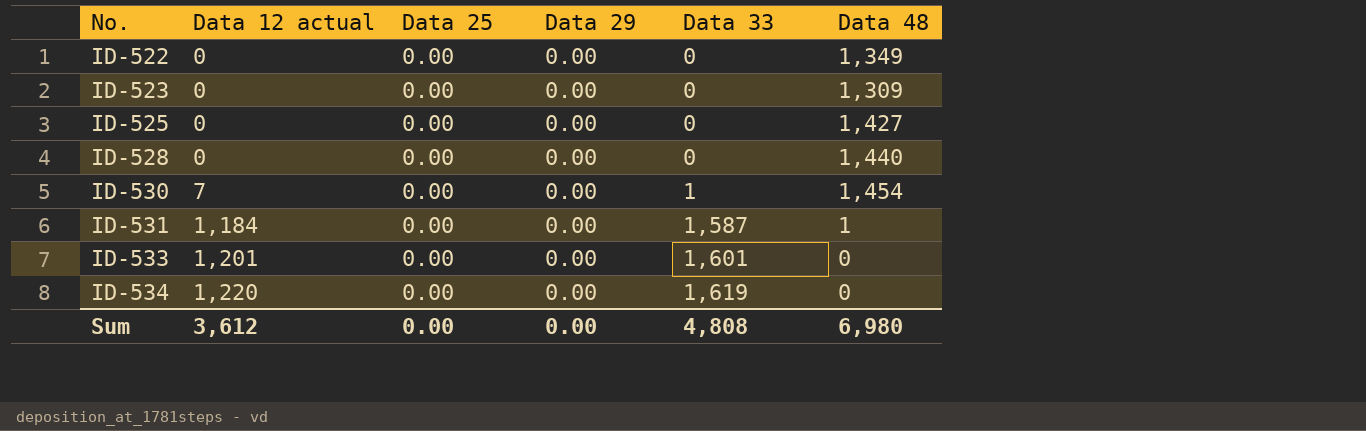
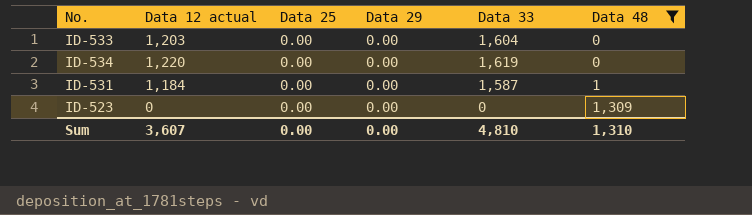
filter: none -> Data 48 <= 1,309
row order: No. ascending -> Data 48 ascending
ID-533 | Data 12 actual: 1,201 -> 1,203
ID-533 | Data 33: 1,601 -> 1,604
Sum | Data 12 actual: 3,612 -> 3,607
Sum | Data 33: 4,808 -> 4,810
Sum | Data 48: 6,980 -> 1,310

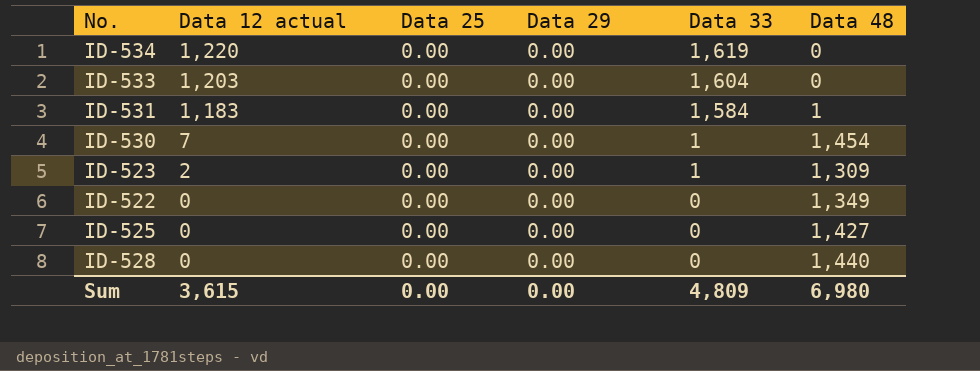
filter: Data 48 <= 1,309 -> none
row order: Data 48 ascending -> Data 12 actual descending
ID-531 | Data 12 actual: 1,184 -> 1,183
ID-531 | Data 33: 1,587 -> 1,584
ID-523 | Data 12 actual: 0 -> 2
ID-523 | Data 33: 0 -> 1
Sum | Data 12 actual: 3,607 -> 3,615
Sum | Data 33: 4,810 -> 4,809
Sum | Data 48: 1,310 -> 6,980

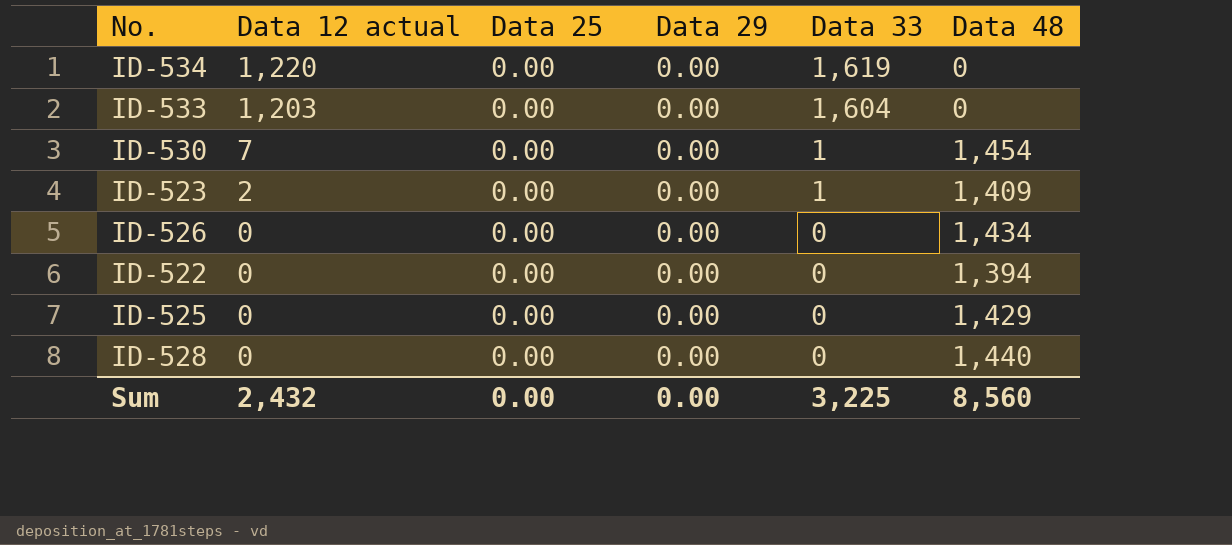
row ID-531: 1,183 | 0.00 | 0.00 | 1,584 | 1 -> none
ID-523 | Data 48: 1,309 -> 1,409
row ID-526: none -> 0 | 0.00 | 0.00 | 0 | 1,434
ID-522 | Data 48: 1,349 -> 1,394
ID-525 | Data 48: 1,427 -> 1,429
Sum | Data 12 actual: 3,615 -> 2,432
Sum | Data 33: 4,809 -> 3,225
Sum | Data 48: 6,980 -> 8,560

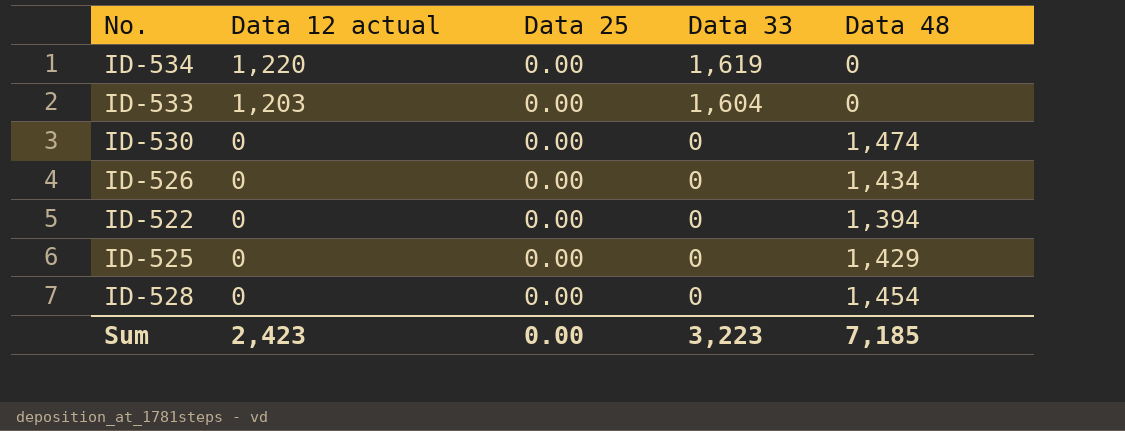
column Data 29 | position: 4 -> none
row ID-523: 2 | 0.00 | 0.00 | 1 | 1,409 -> none
ID-530 | Data 12 actual: 7 -> 0
ID-530 | Data 33: 1 -> 0
ID-530 | Data 48: 1,454 -> 1,474
ID-528 | Data 48: 1,440 -> 1,454
Sum | Data 12 actual: 2,432 -> 2,423
Sum | Data 33: 3,225 -> 3,223
Sum | Data 48: 8,560 -> 7,185

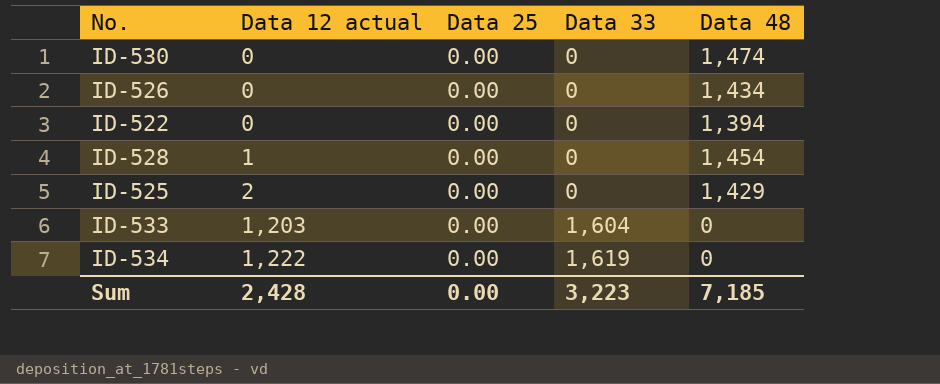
row order: Data 12 actual descending -> Data 12 actual ascending
ID-528 | Data 12 actual: 0 -> 1
ID-525 | Data 12 actual: 0 -> 2
ID-534 | Data 12 actual: 1,220 -> 1,222
Sum | Data 12 actual: 2,423 -> 2,428

